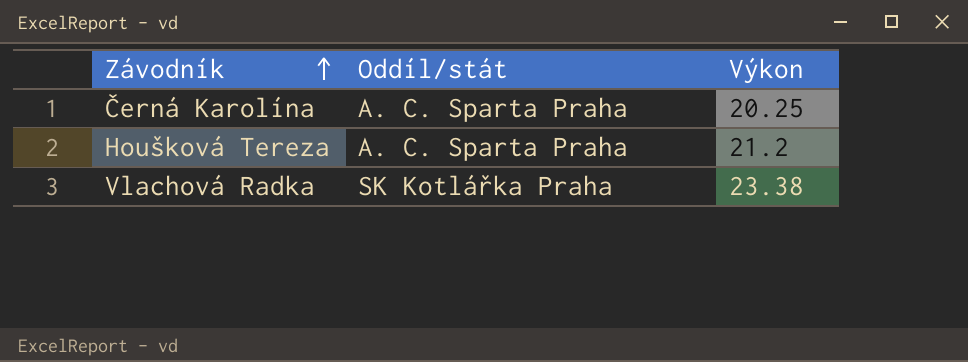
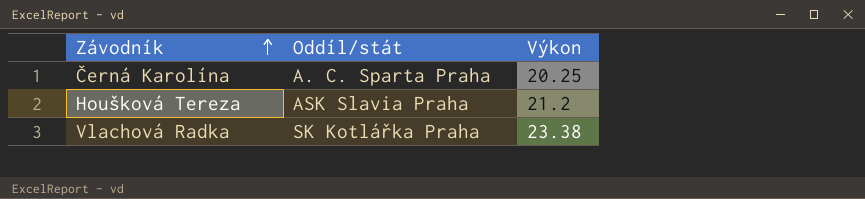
Houšková Tereza | Oddíl/stát: A. C. Sparta Praha -> ASK Slavia Praha

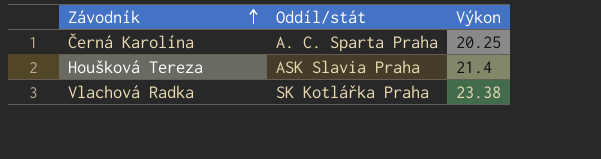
Houšková Tereza | Výkon: 21.2 -> 21.4

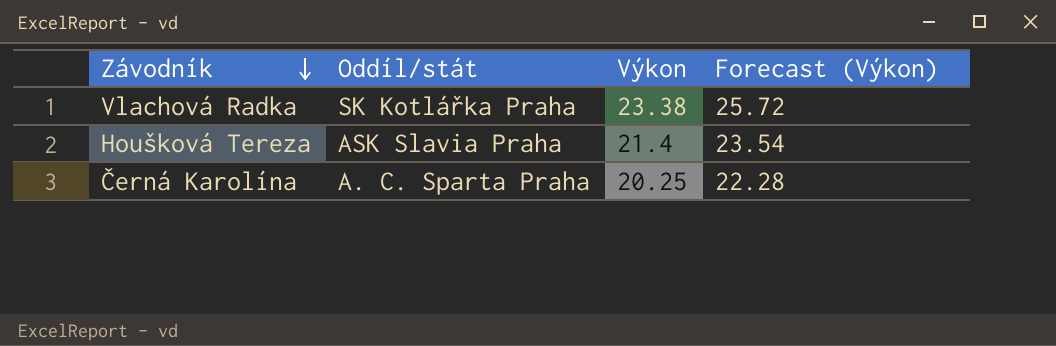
row order: Závodník ascending -> Závodník descending
column Forecast (Výkon) | formula: none -> [Výkon] * 1.1

